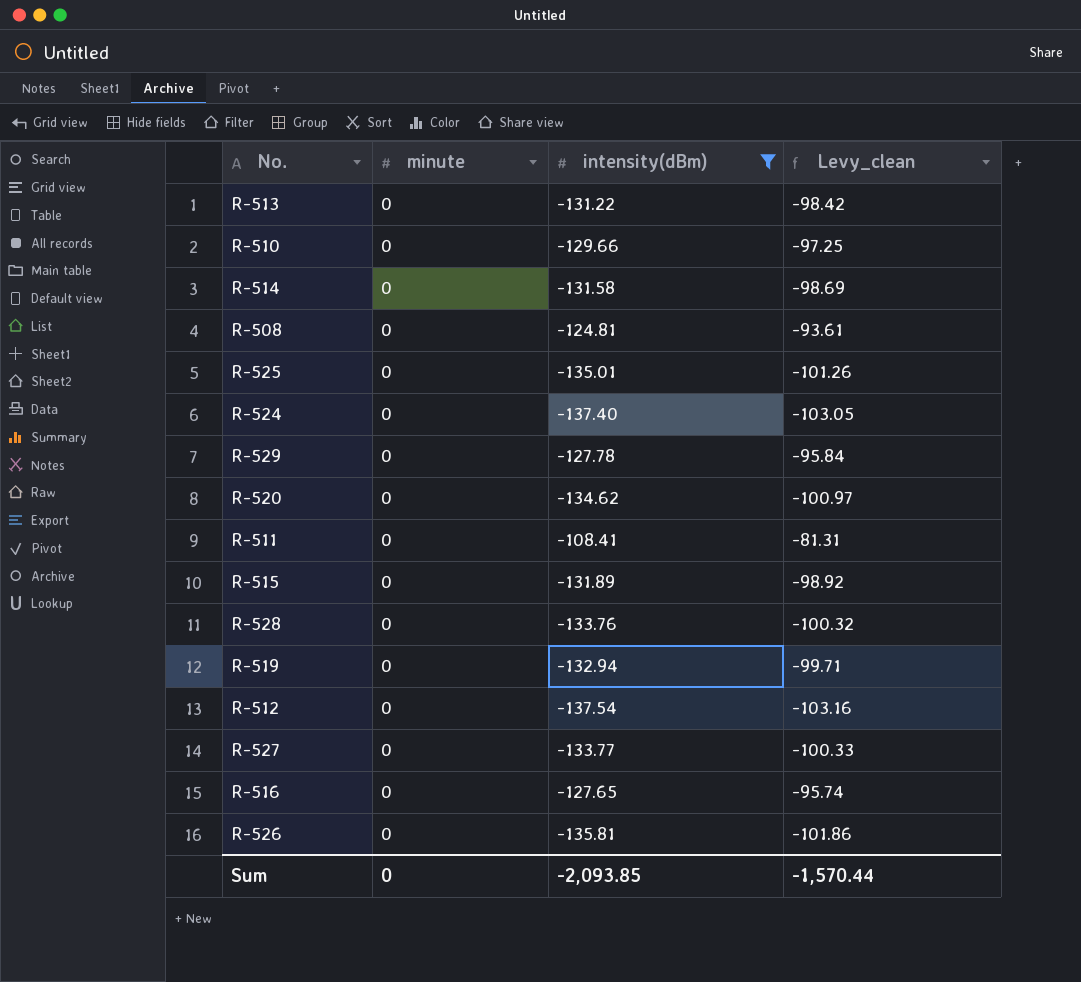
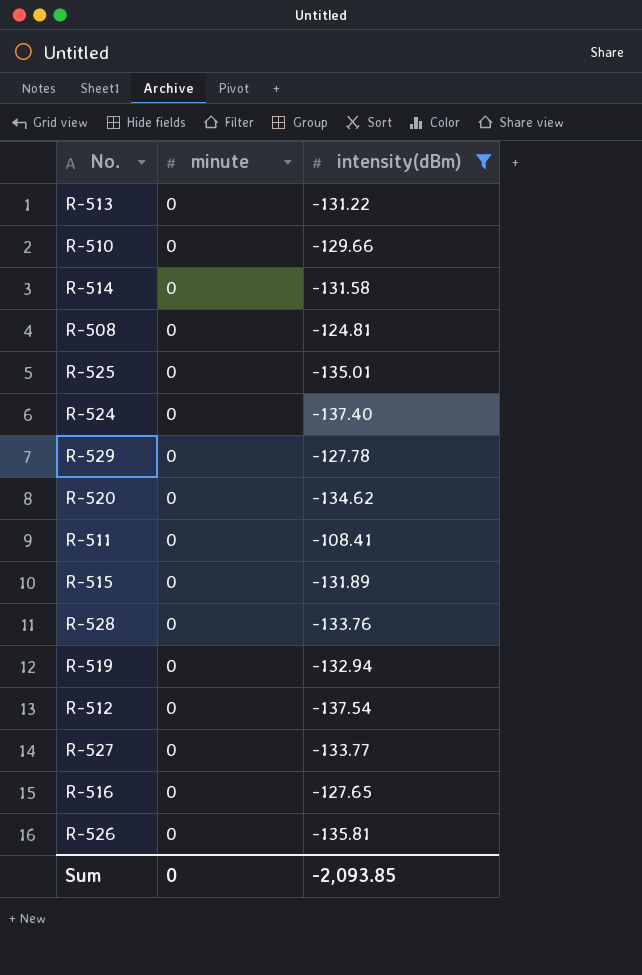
column Levy_clean | formula: [intensity(dBm)] * 0.75 -> none

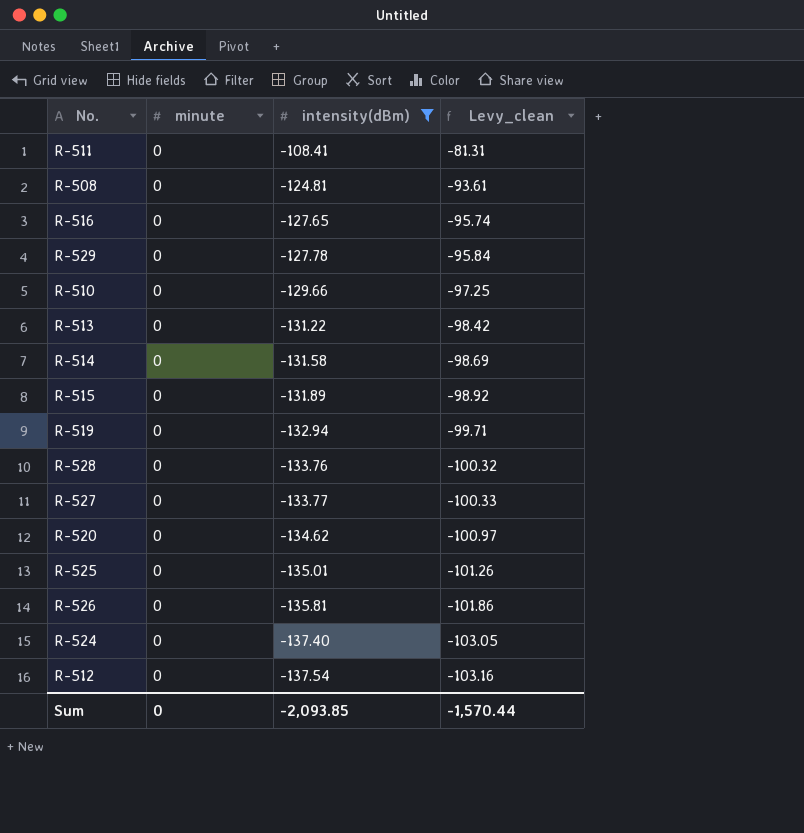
row order: none -> intensity(dBm) descending
column Levy_clean | formula: none -> [intensity(dBm)] * 0.75

